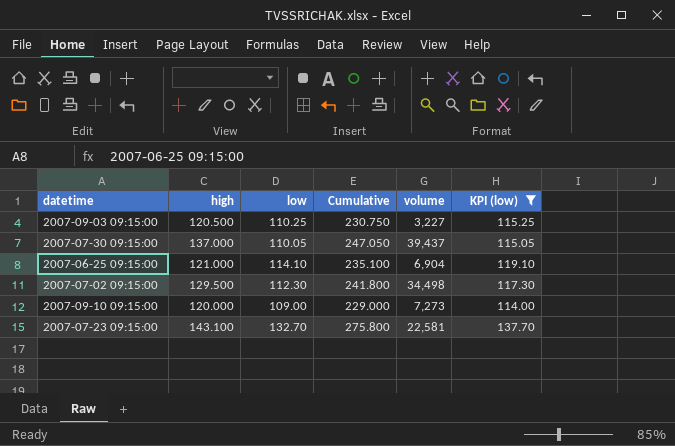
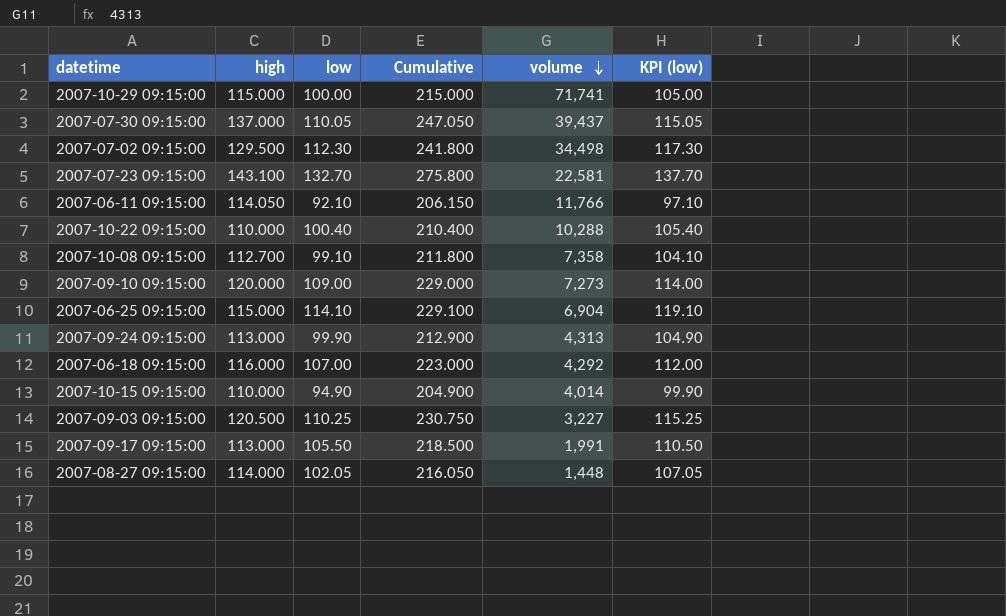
filter: KPI (low) >= 114.00 -> none
row order: none -> volume descending
2007-06-25 09:15:00 | high: 121.000 -> 115.000
2007-06-25 09:15:00 | Cumulative: 235.100 -> 229.100

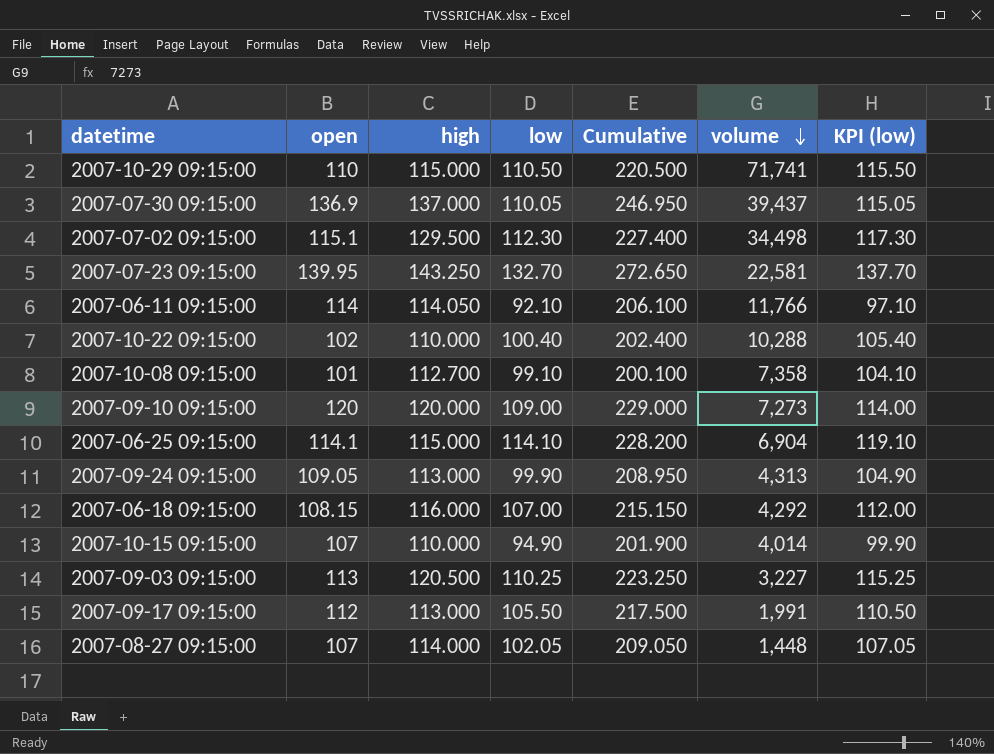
column open | position: none -> 2
column Cumulative | formula: [high] + [low] -> [open] + [low]
2007-10-29 09:15:00 | low: 100.00 -> 110.50
2007-10-29 09:15:00 | KPI (low): 105.00 -> 115.50
2007-07-23 09:15:00 | high: 143.100 -> 143.250

